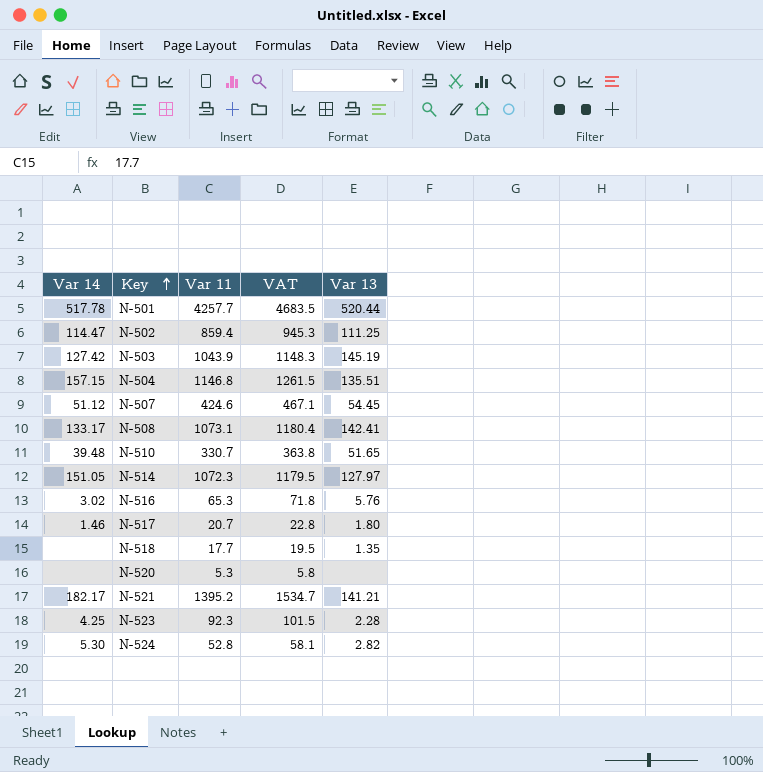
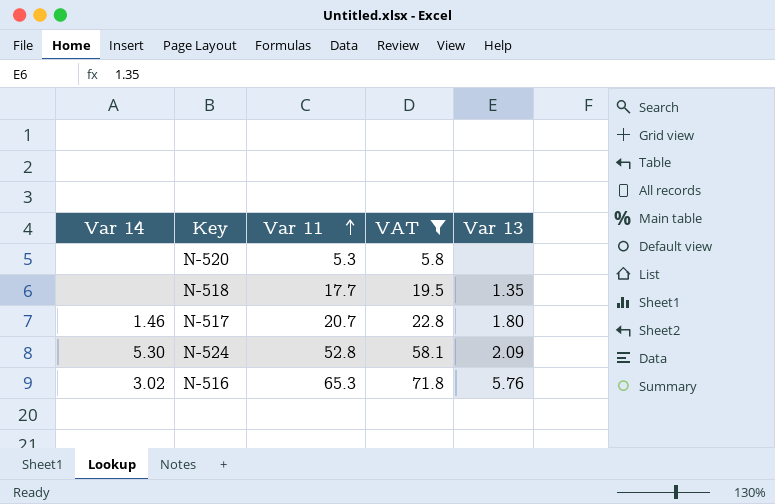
filter: none -> VAT <= 71.8
row order: Key ascending -> Var 11 ascending
N-524 | Var 13: 2.82 -> 2.09

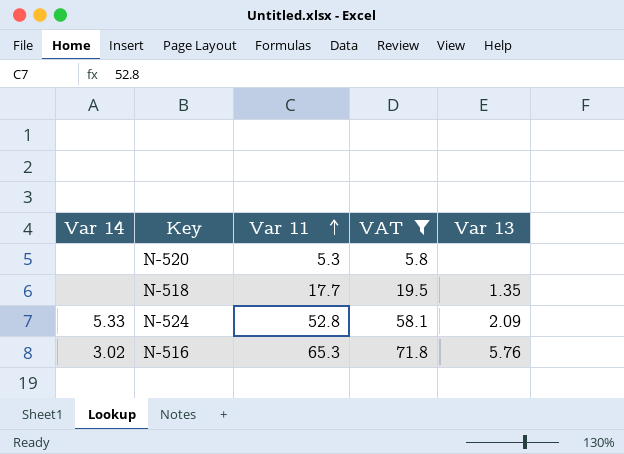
row N-517: 1.46 | 20.7 | 22.8 | 1.80 -> none
N-524 | Var 14: 5.30 -> 5.33

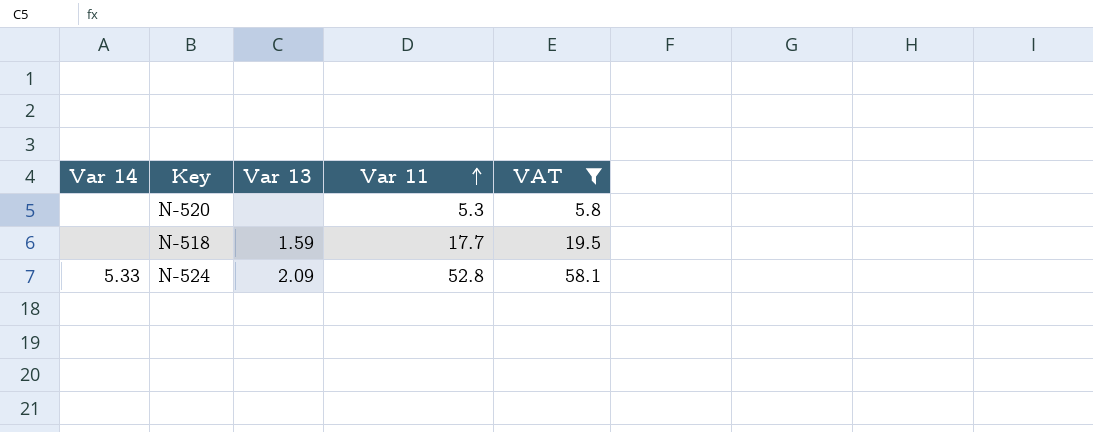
column Var 13 | position: 5 -> 3
row N-516: 3.02 | 65.3 | 71.8 | 5.76 -> none
N-518 | Var 13: 1.35 -> 1.59

